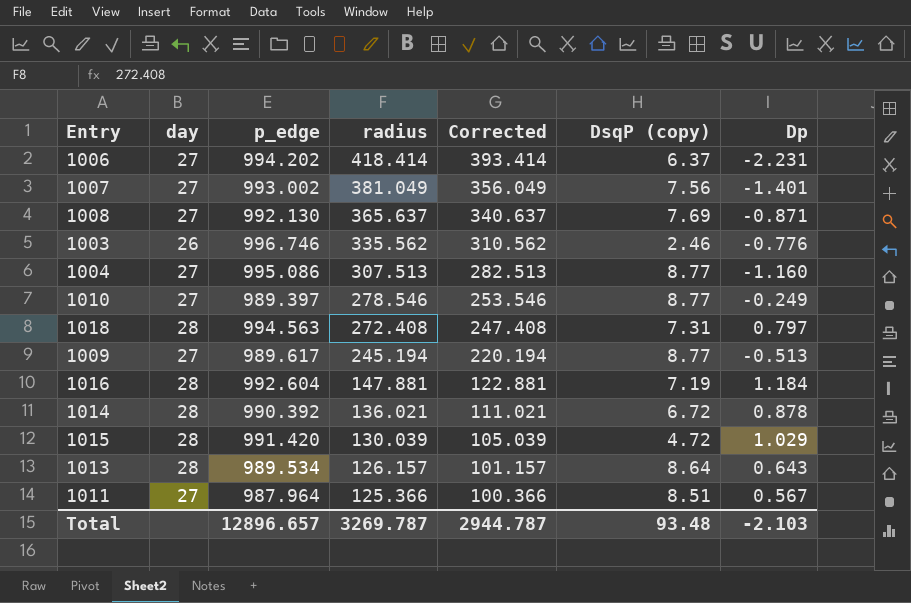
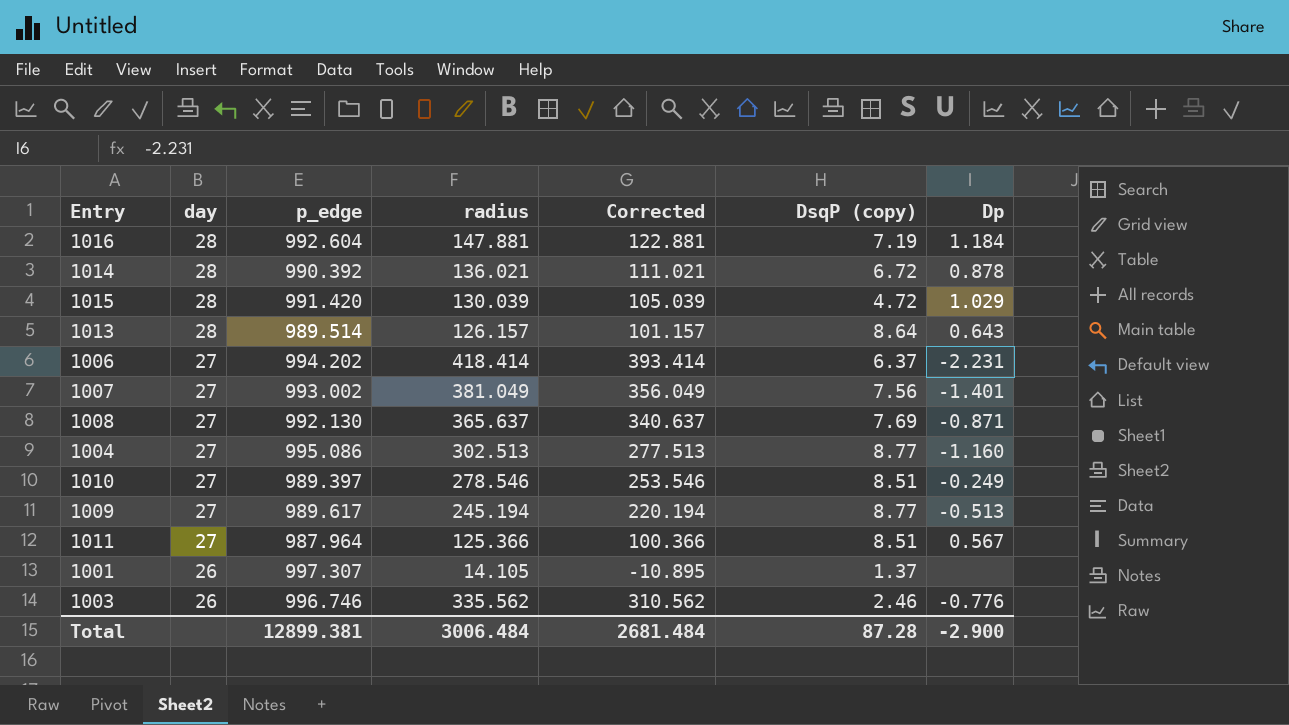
row order: radius descending -> day descending
row 1018: 28 | 994.563 | 272.408 | 247.408 | 7.31 | 0.797 -> none
1013 | p_edge: 989.534 -> 989.514
1004 | radius: 307.513 -> 302.513
1004 | Corrected: 282.513 -> 277.513
1010 | DsqP (copy): 8.77 -> 8.51
row 1001: none -> 26 | 997.307 | 14.105 | -10.895 | 1.37 | none
Total | p_edge: 12896.657 -> 12899.381
Total | radius: 3269.787 -> 3006.484
Total | Corrected: 2944.787 -> 2681.484
Total | DsqP (copy): 93.48 -> 87.28
Total | Dp: -2.103 -> -2.900

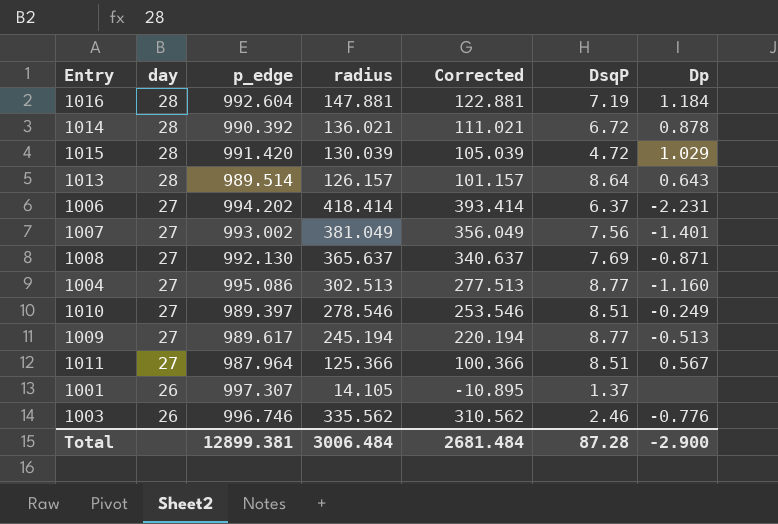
column name: DsqP (copy) -> DsqP

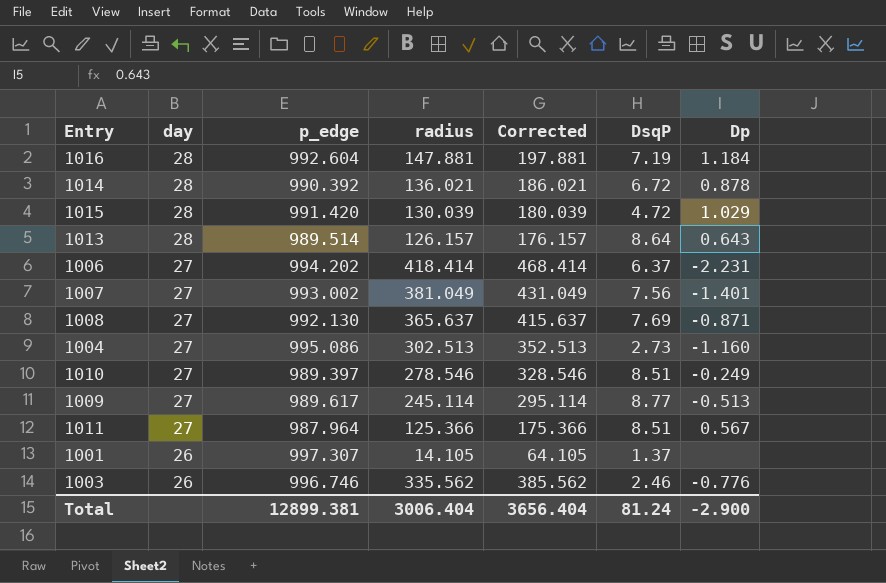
column Corrected | formula: [radius] - 25 -> [radius] + 50
1004 | DsqP: 8.77 -> 2.73
1009 | radius: 245.194 -> 245.114
Total | radius: 3006.484 -> 3006.404
Total | Corrected: 2681.484 -> 3656.404
Total | DsqP: 87.28 -> 81.24

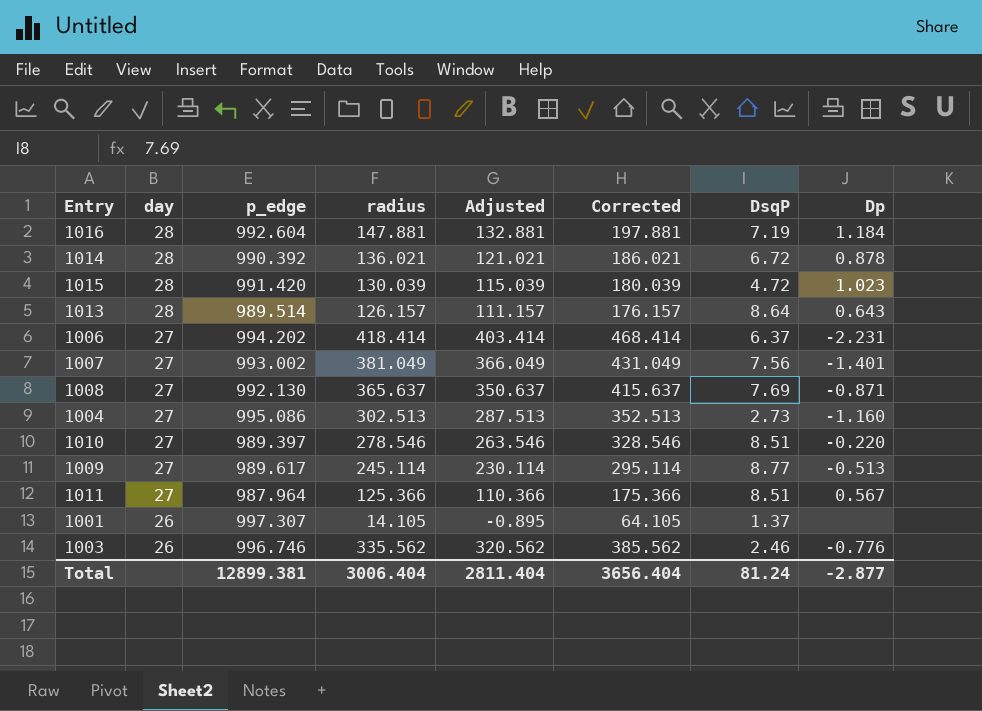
column Adjusted | formula: none -> [radius] - 15
1015 | Dp: 1.029 -> 1.023
1010 | Dp: -0.249 -> -0.220
Total | Dp: -2.900 -> -2.877

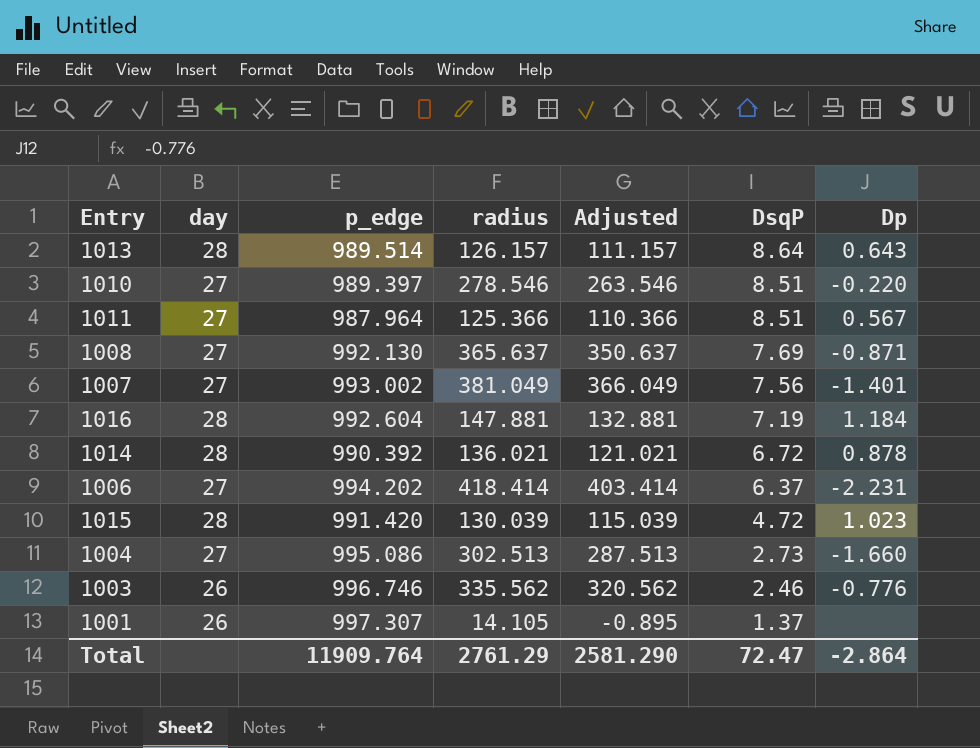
row order: day descending -> DsqP descending
column Corrected | formula: [radius] + 50 -> none
row 1009: 27 | 989.617 | 245.114 | 230.114 | 295.114 | 8.77 | -0.513 -> none
1004 | Dp: -1.160 -> -1.660
Total | p_edge: 12899.381 -> 11909.764
Total | radius: 3006.404 -> 2761.29
Total | Adjusted: 2811.404 -> 2581.290
Total | DsqP: 81.24 -> 72.47
Total | Dp: -2.877 -> -2.864

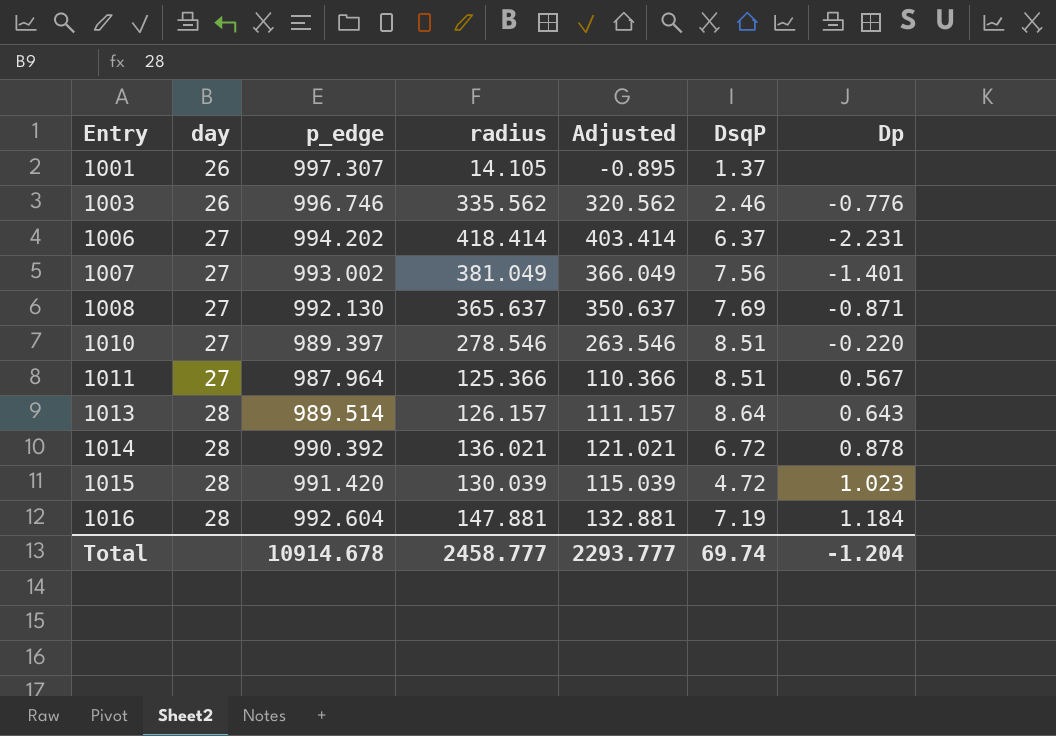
row order: DsqP descending -> Entry ascending
row 1004: 27 | 995.086 | 302.513 | 287.513 | 2.73 | -1.660 -> none
Total | p_edge: 11909.764 -> 10914.678
Total | radius: 2761.29 -> 2458.777
Total | Adjusted: 2581.290 -> 2293.777
Total | DsqP: 72.47 -> 69.74
Total | Dp: -2.864 -> -1.204

